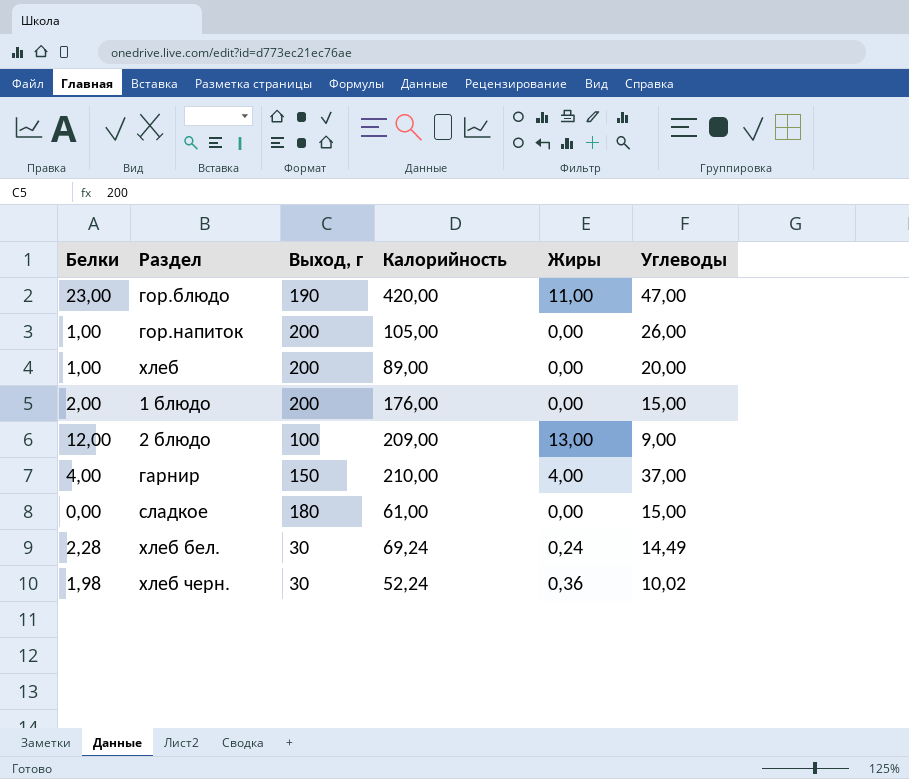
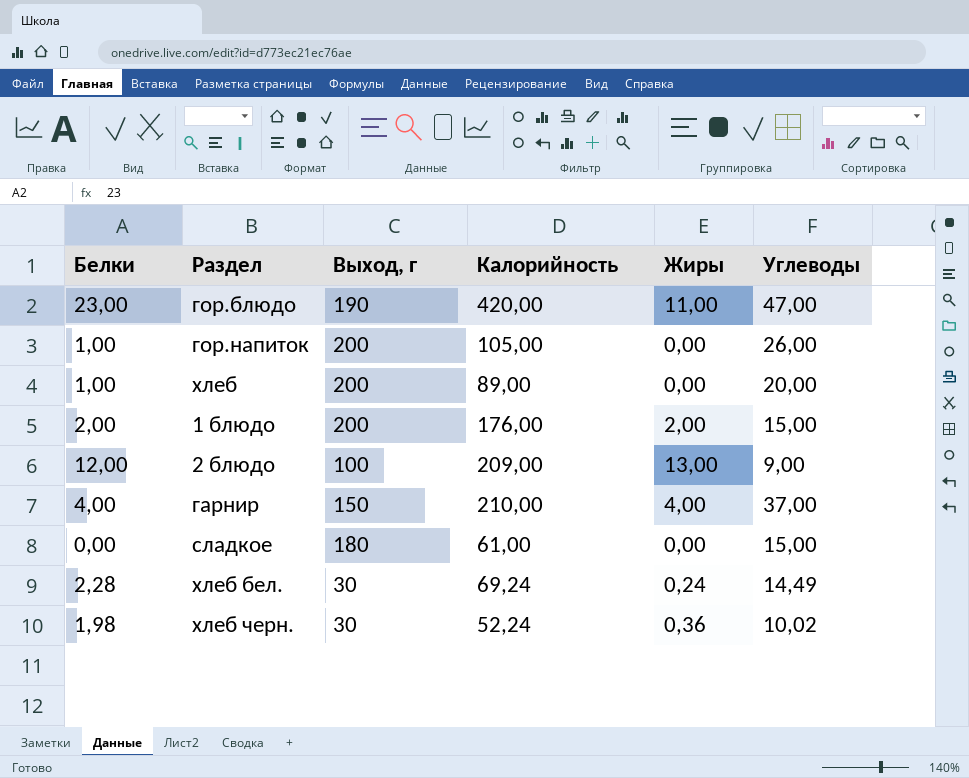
1 блюдо | Жиры: 0,00 -> 2,00

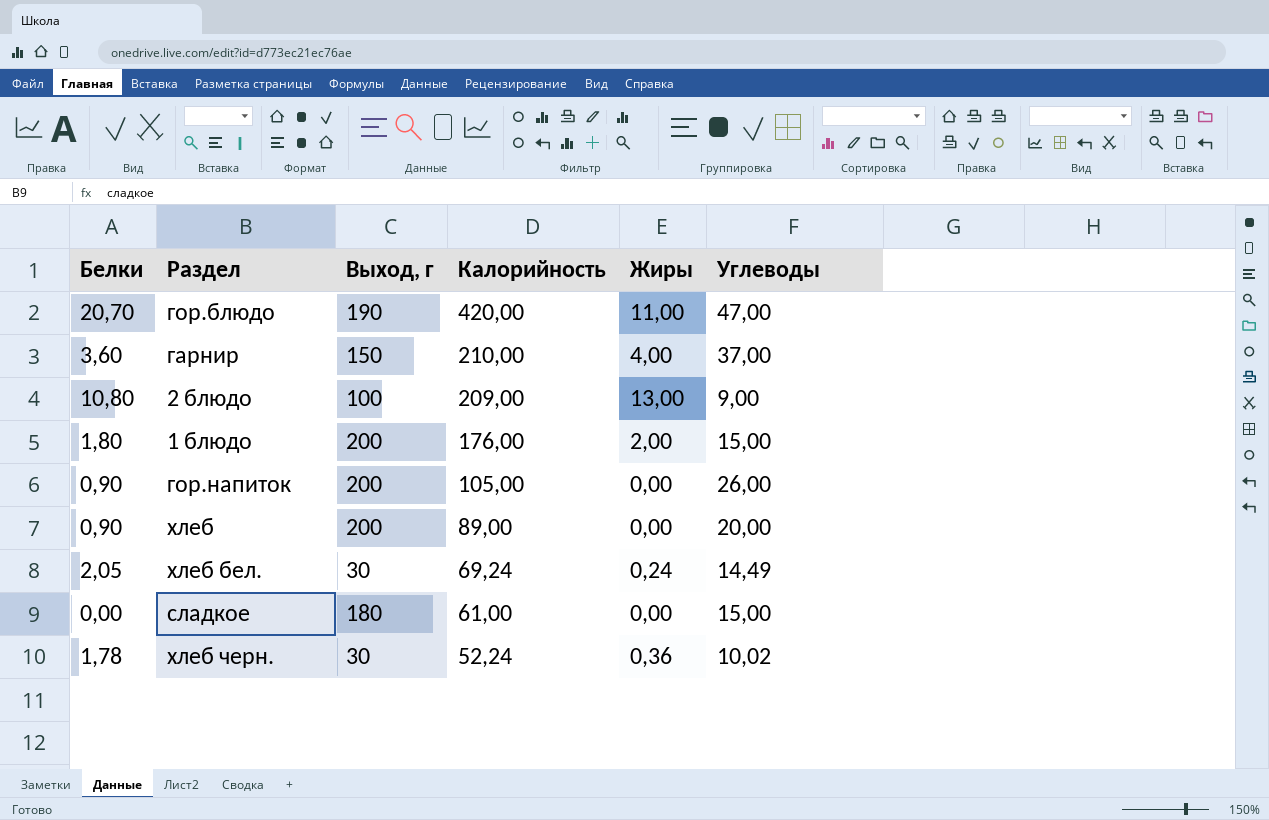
row order: none -> Калорийность descending
гор.блюдо | Белки: 23,00 -> 20,70
гарнир | Белки: 4,00 -> 3,60
2 блюдо | Белки: 12,00 -> 10,80
1 блюдо | Белки: 2,00 -> 1,80
гор.напиток | Белки: 1,00 -> 0,90
хлеб | Белки: 1,00 -> 0,90
хлеб бел. | Белки: 2,28 -> 2,05
хлеб черн. | Белки: 1,98 -> 1,78

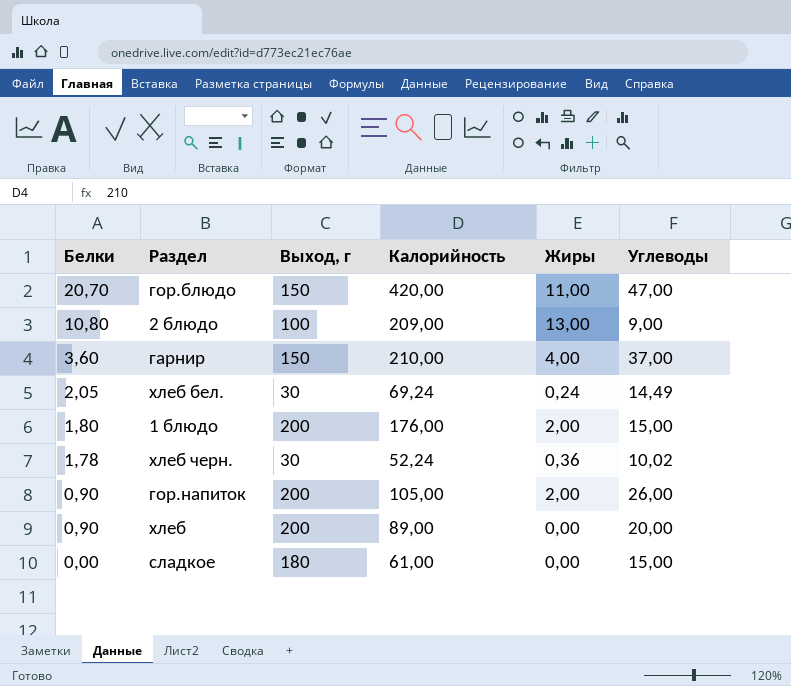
row order: Калорийность descending -> Белки descending
гор.блюдо | Выход, г: 190 -> 150
гор.напиток | Жиры: 0,00 -> 2,00

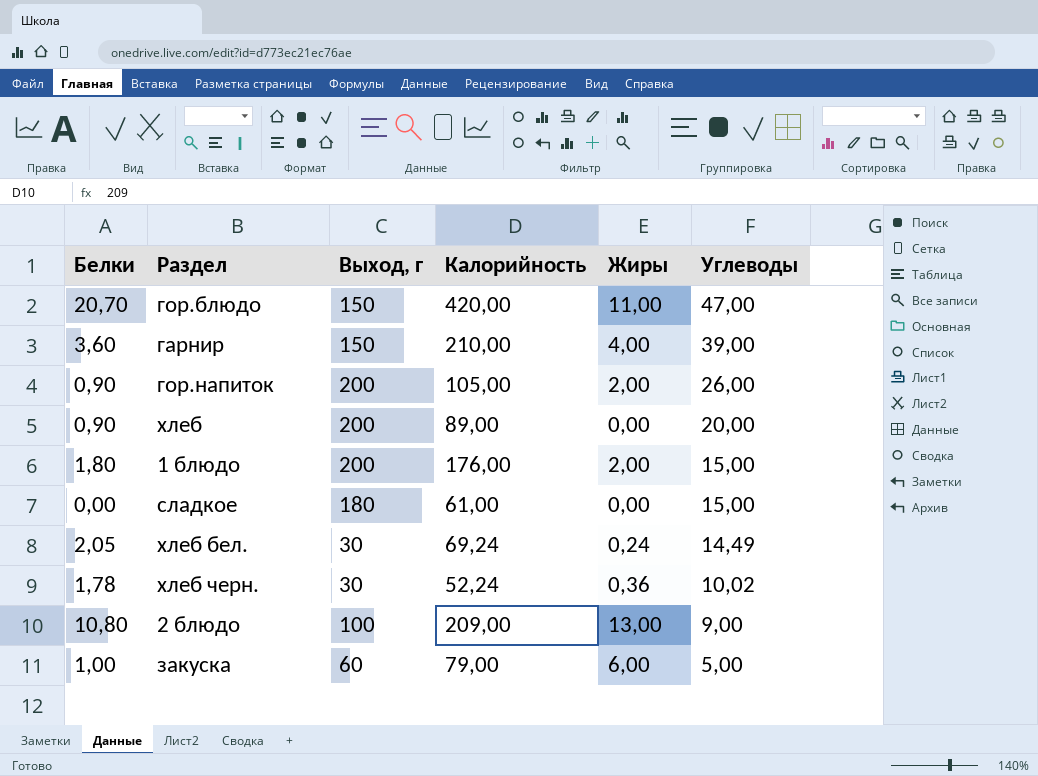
row order: Белки descending -> Углеводы descending
гарнир | Углеводы: 37,00 -> 39,00
row закуска: none -> 1,00 | 60 | 79,00 | 6,00 | 5,00

